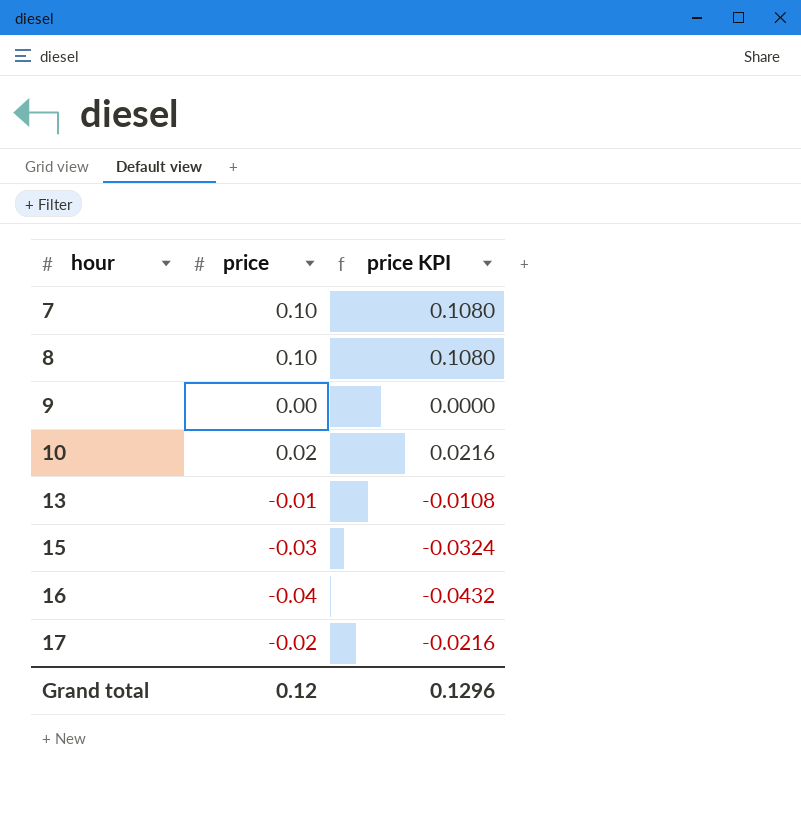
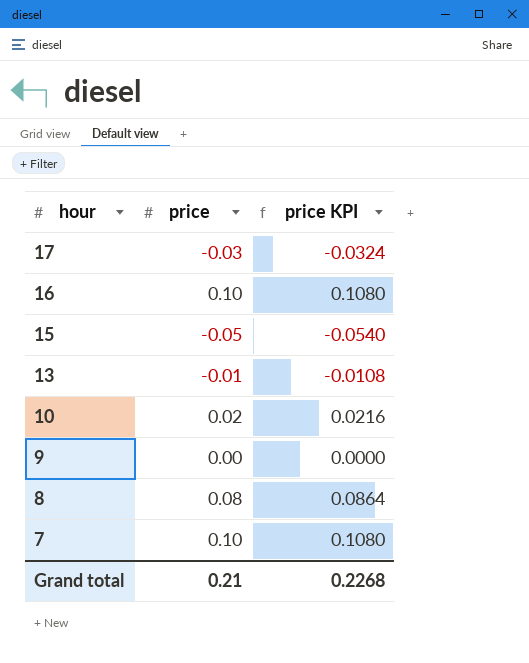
row order: hour ascending -> hour descending
17 | price: -0.02 -> -0.03
17 | price KPI: -0.0216 -> -0.0324
16 | price: -0.04 -> 0.10
16 | price KPI: -0.0432 -> 0.1080
15 | price: -0.03 -> -0.05
15 | price KPI: -0.0324 -> -0.0540
8 | price: 0.10 -> 0.08
8 | price KPI: 0.1080 -> 0.0864
Grand total | price: 0.12 -> 0.21
Grand total | price KPI: 0.1296 -> 0.2268

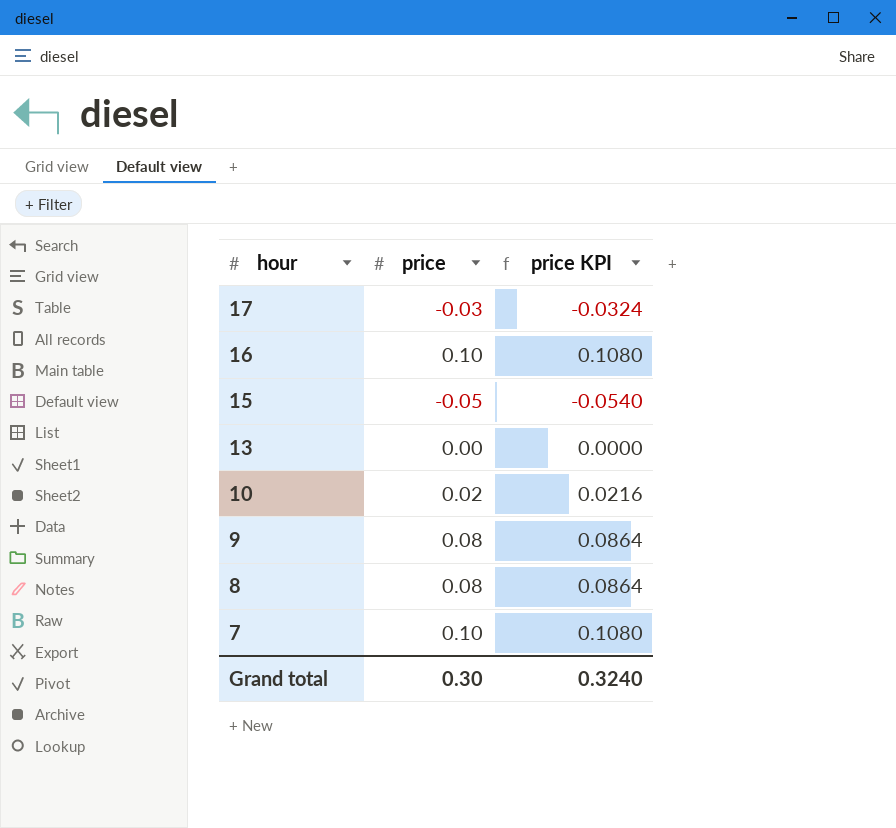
13 | price: -0.01 -> 0.00
13 | price KPI: -0.0108 -> 0.0000
9 | price: 0.00 -> 0.08
9 | price KPI: 0.0000 -> 0.0864
Grand total | price: 0.21 -> 0.30
Grand total | price KPI: 0.2268 -> 0.3240

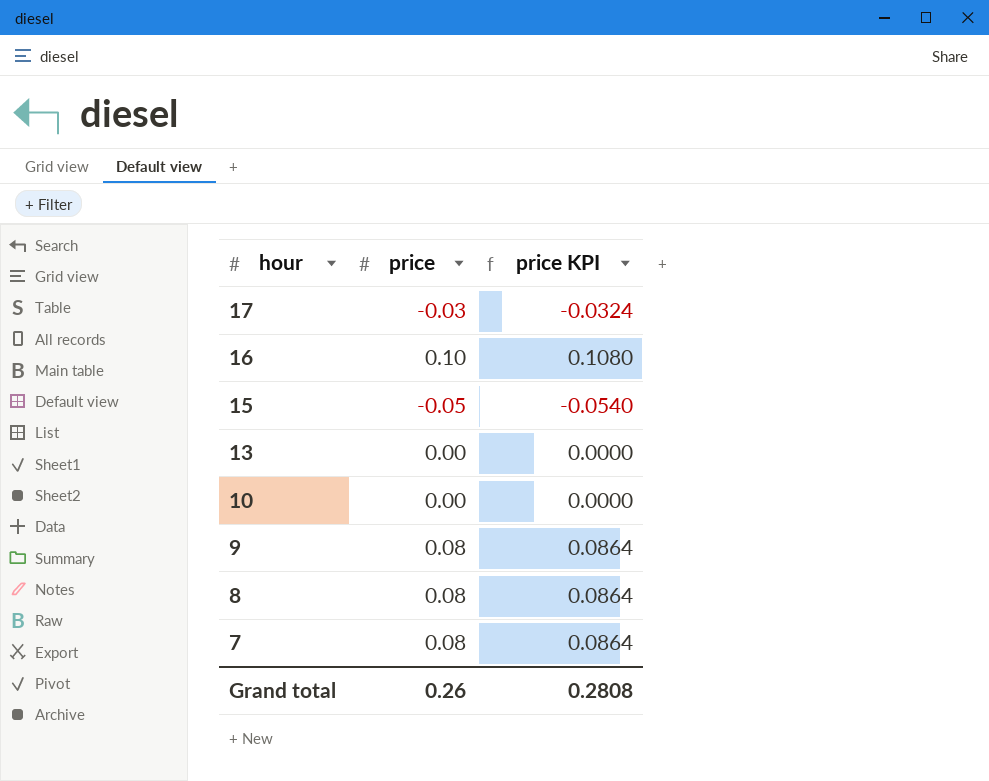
10 | price: 0.02 -> 0.00
10 | price KPI: 0.0216 -> 0.0000
7 | price: 0.10 -> 0.08
7 | price KPI: 0.1080 -> 0.0864
Grand total | price: 0.30 -> 0.26
Grand total | price KPI: 0.3240 -> 0.2808

